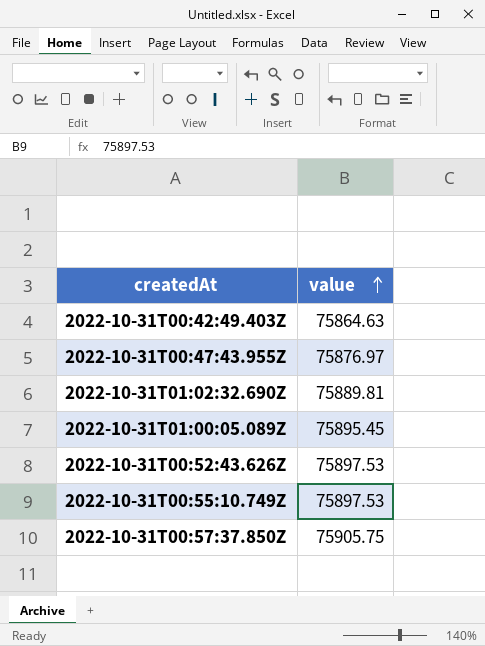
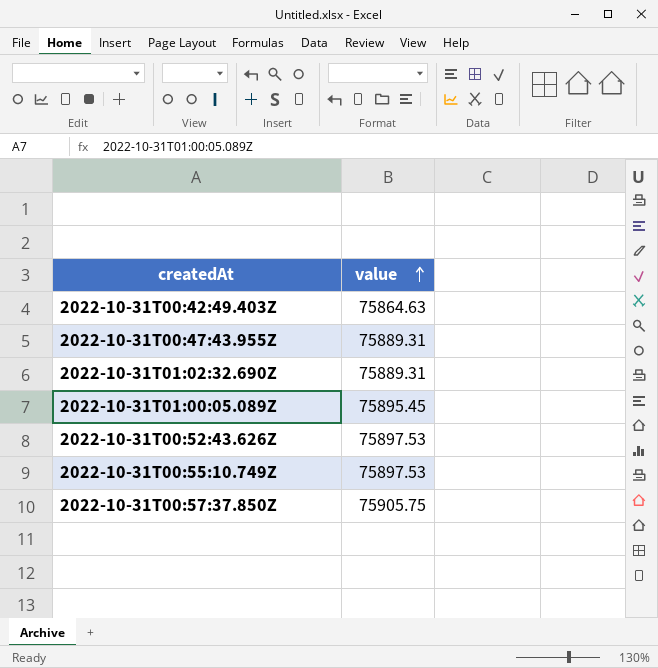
2022-10-31T00:47:43.955Z | value: 75876.97 -> 75889.31
2022-10-31T01:02:32.690Z | value: 75889.81 -> 75889.31

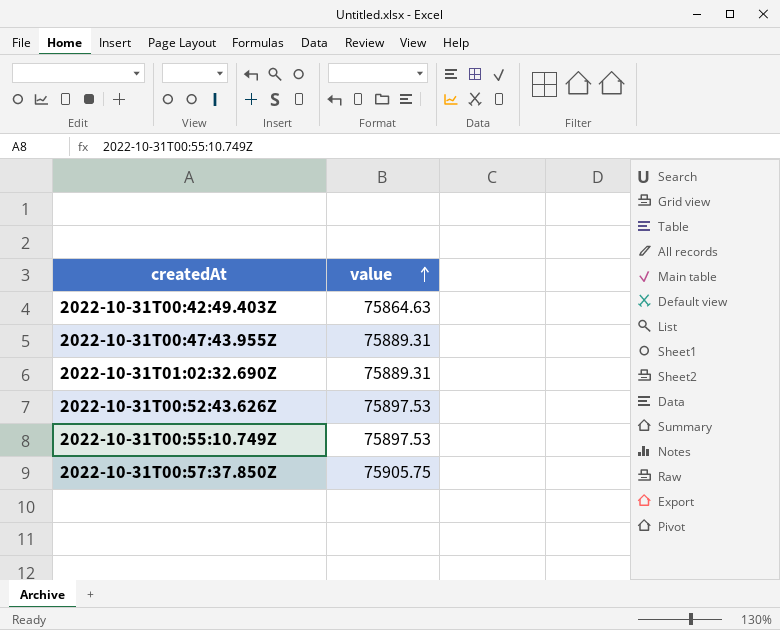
row 2022-10-31T01:00:05.089Z: 75895.45 -> none

